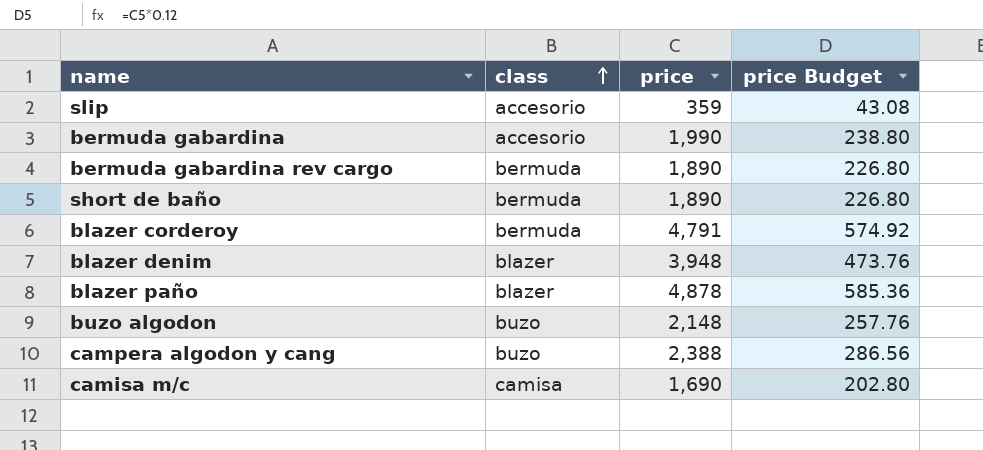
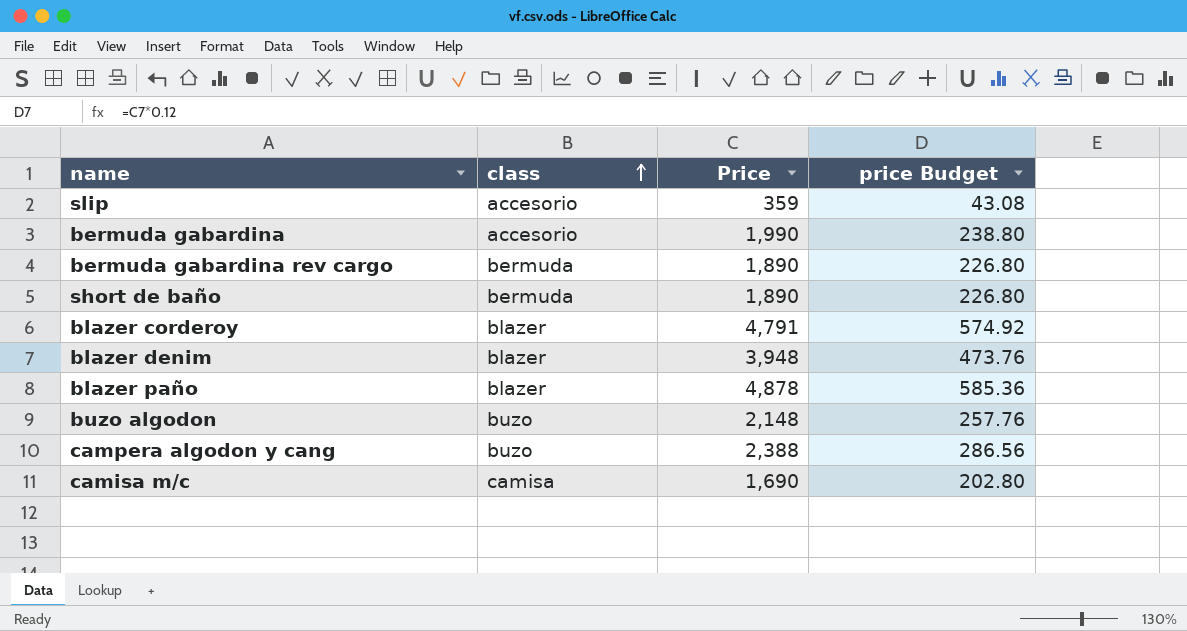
column name: price -> Price
blazer corderoy | class: bermuda -> blazer

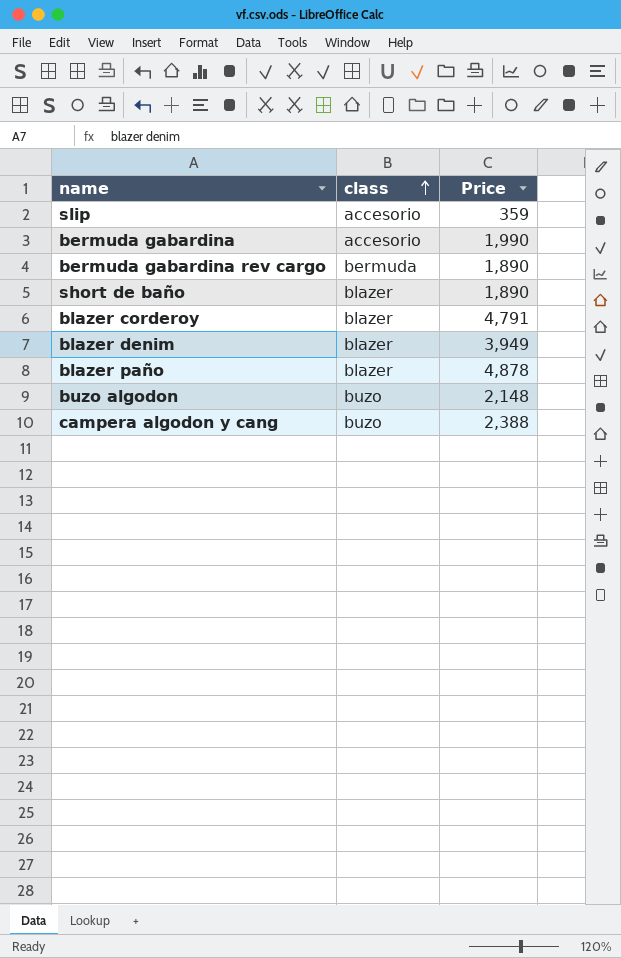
column price Budget | formula: [Price] * 0.12 -> none
row camisa m/c: camisa | 1,690 | 202.80 -> none
short de baño | class: bermuda -> blazer
blazer denim | Price: 3,948 -> 3,949

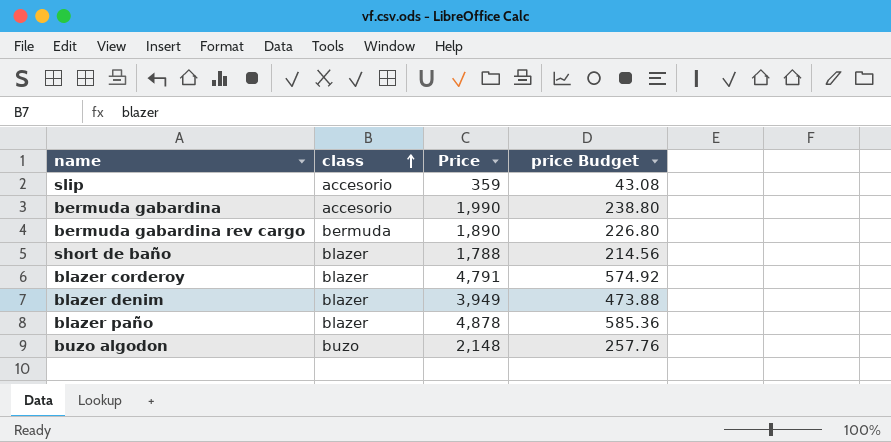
column price Budget | formula: none -> [Price] * 0.12
row campera algodon y cang: buzo | 2,388 -> none
short de baño | Price: 1,890 -> 1,788

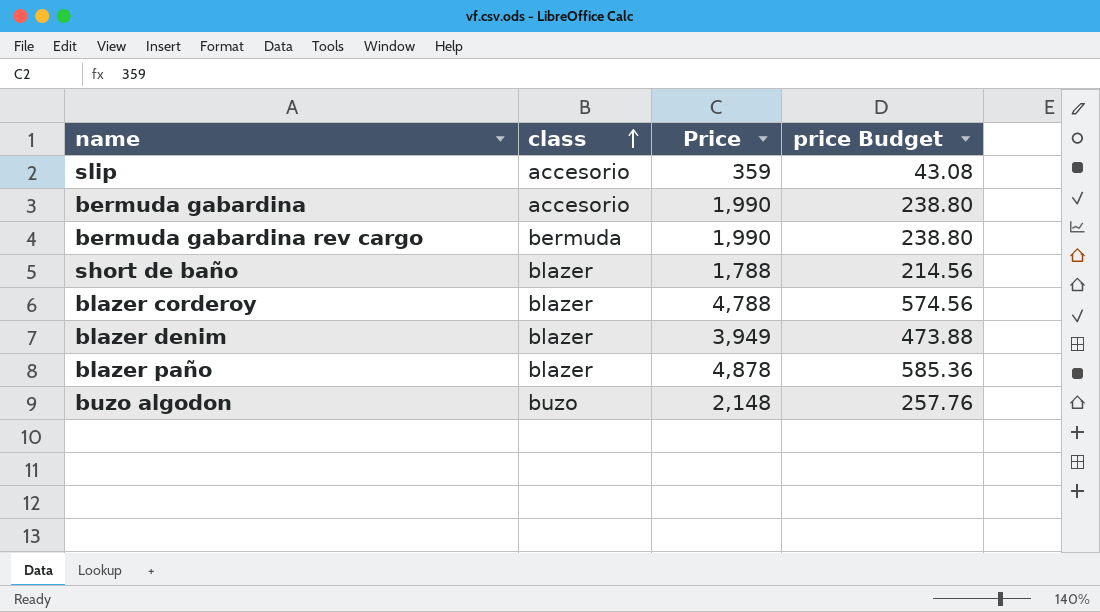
bermuda gabardina rev cargo | Price: 1,890 -> 1,990
bermuda gabardina rev cargo | price Budget: 226.80 -> 238.80
blazer corderoy | Price: 4,791 -> 4,788
blazer corderoy | price Budget: 574.92 -> 574.56

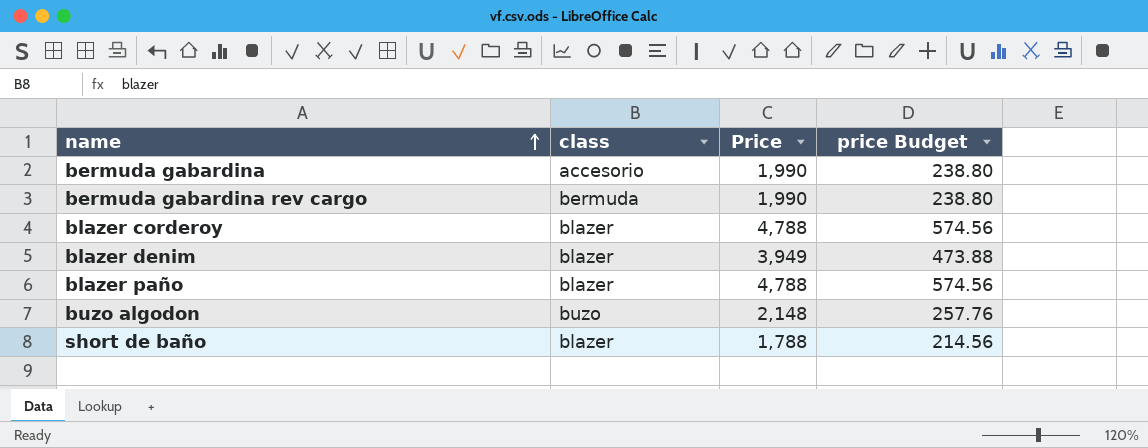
row order: class ascending -> name ascending
row slip: accesorio | 359 | 43.08 -> none
blazer paño | Price: 4,878 -> 4,788
blazer paño | price Budget: 585.36 -> 574.56

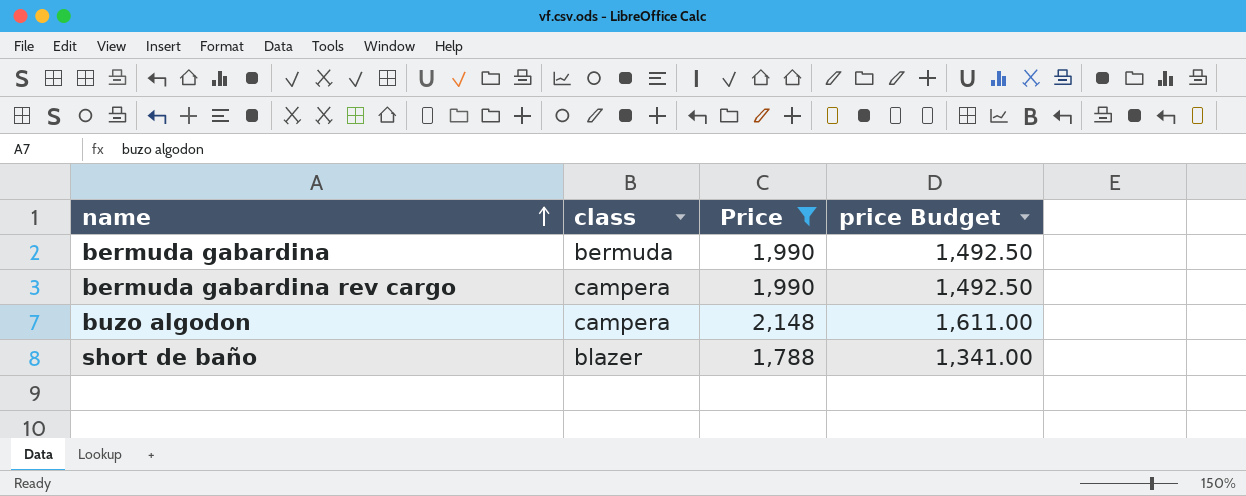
filter: none -> Price <= 2,148
column price Budget | formula: [Price] * 0.12 -> [Price] * 0.75
bermuda gabardina | class: accesorio -> bermuda
bermuda gabardina rev cargo | class: bermuda -> campera
buzo algodon | class: buzo -> campera

